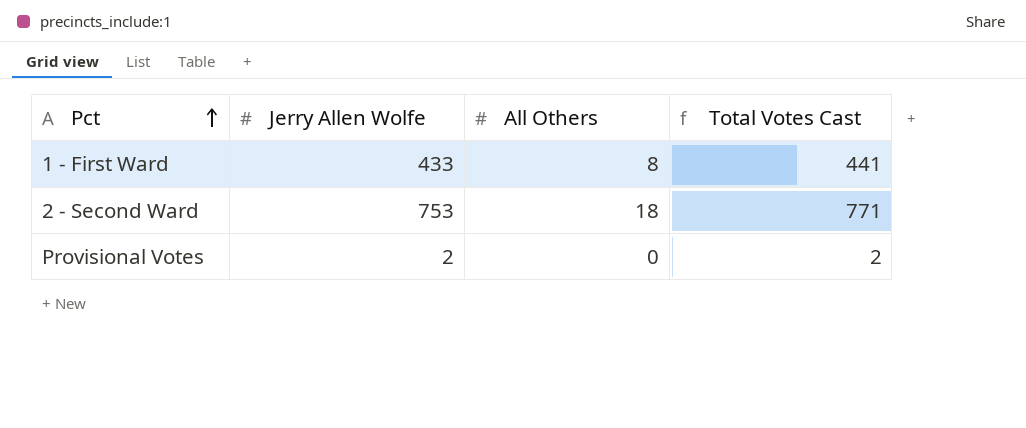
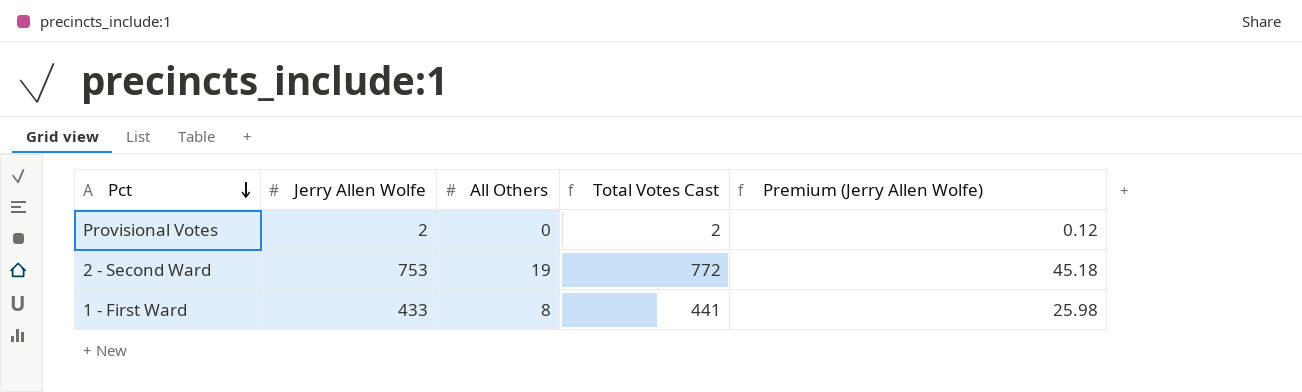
row order: Pct ascending -> Pct descending
column Premium (Jerry Allen Wolfe) | formula: none -> [Jerry Allen Wolfe] * 0.06
2 - Second Ward | All Others: 18 -> 19
2 - Second Ward | Total Votes Cast: 771 -> 772

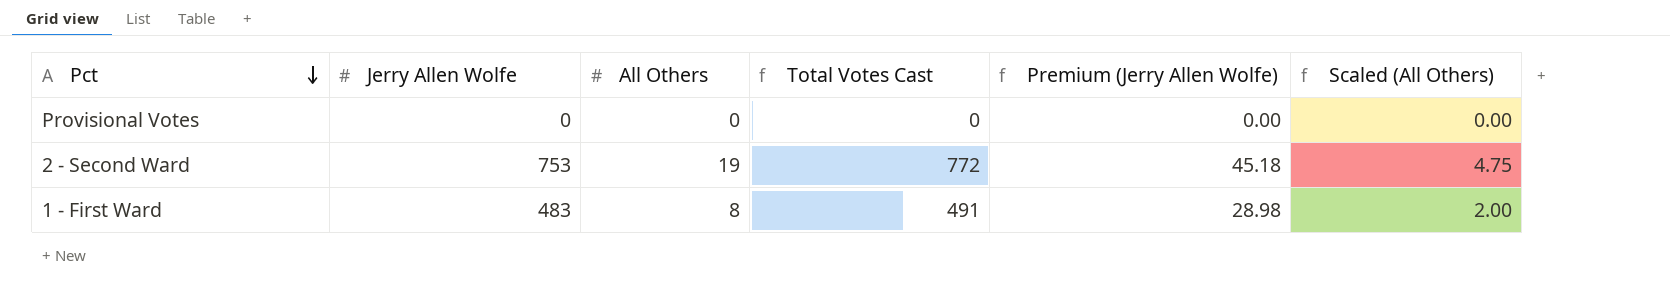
column Scaled (All Others) | formula: none -> [All Others] * 0.25
Provisional Votes | Jerry Allen Wolfe: 2 -> 0
Provisional Votes | Total Votes Cast: 2 -> 0
Provisional Votes | Premium (Jerry Allen Wolfe): 0.12 -> 0.00
1 - First Ward | Jerry Allen Wolfe: 433 -> 483
1 - First Ward | Total Votes Cast: 441 -> 491
1 - First Ward | Premium (Jerry Allen Wolfe): 25.98 -> 28.98

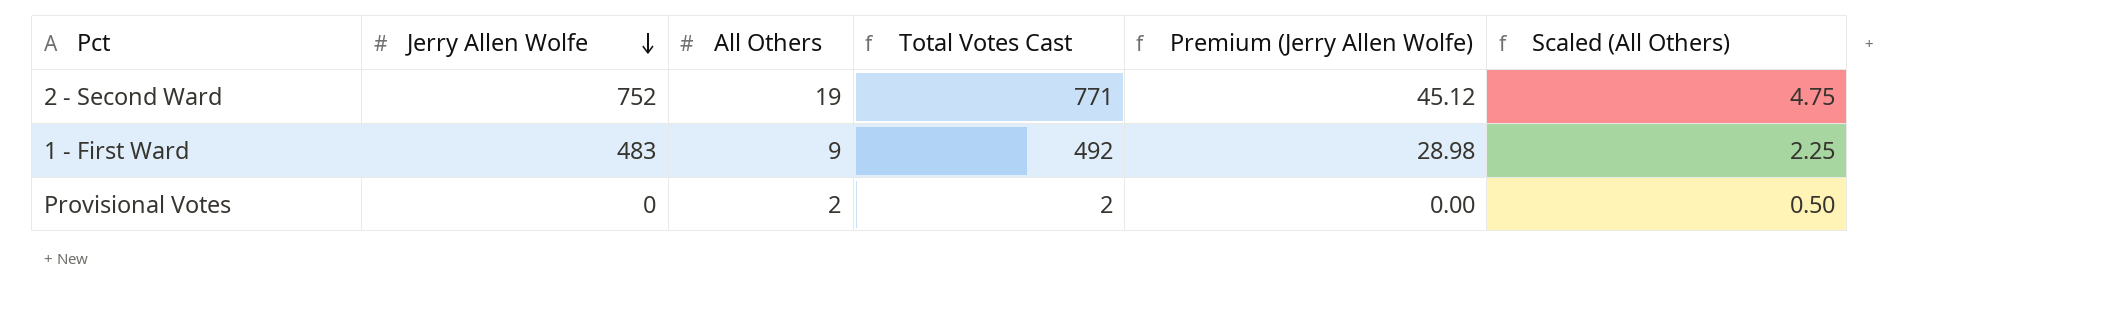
row order: Pct descending -> Jerry Allen Wolfe descending
2 - Second Ward | Jerry Allen Wolfe: 753 -> 752
2 - Second Ward | Total Votes Cast: 772 -> 771
2 - Second Ward | Premium (Jerry Allen Wolfe): 45.18 -> 45.12
1 - First Ward | All Others: 8 -> 9
1 - First Ward | Total Votes Cast: 491 -> 492
1 - First Ward | Scaled (All Others): 2.00 -> 2.25
Provisional Votes | All Others: 0 -> 2
Provisional Votes | Total Votes Cast: 0 -> 2
Provisional Votes | Scaled (All Others): 0.00 -> 0.50

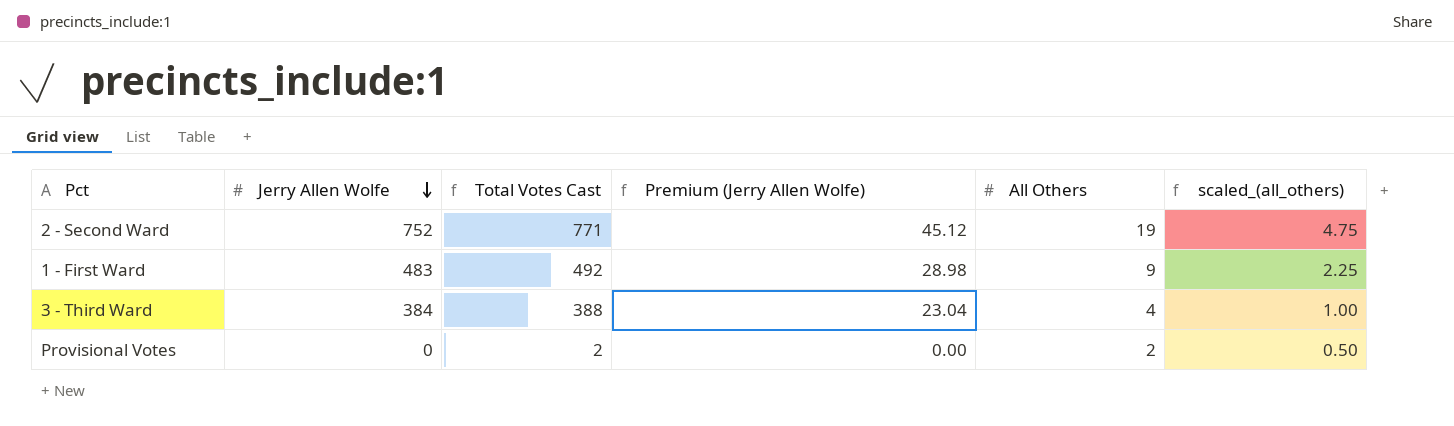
column All Others | position: 3 -> 5
column name: Scaled (All Others) -> scaled_(all_others)
row 3 - Third Ward: none -> 384 | 388 | 23.04 | 4 | 1.00

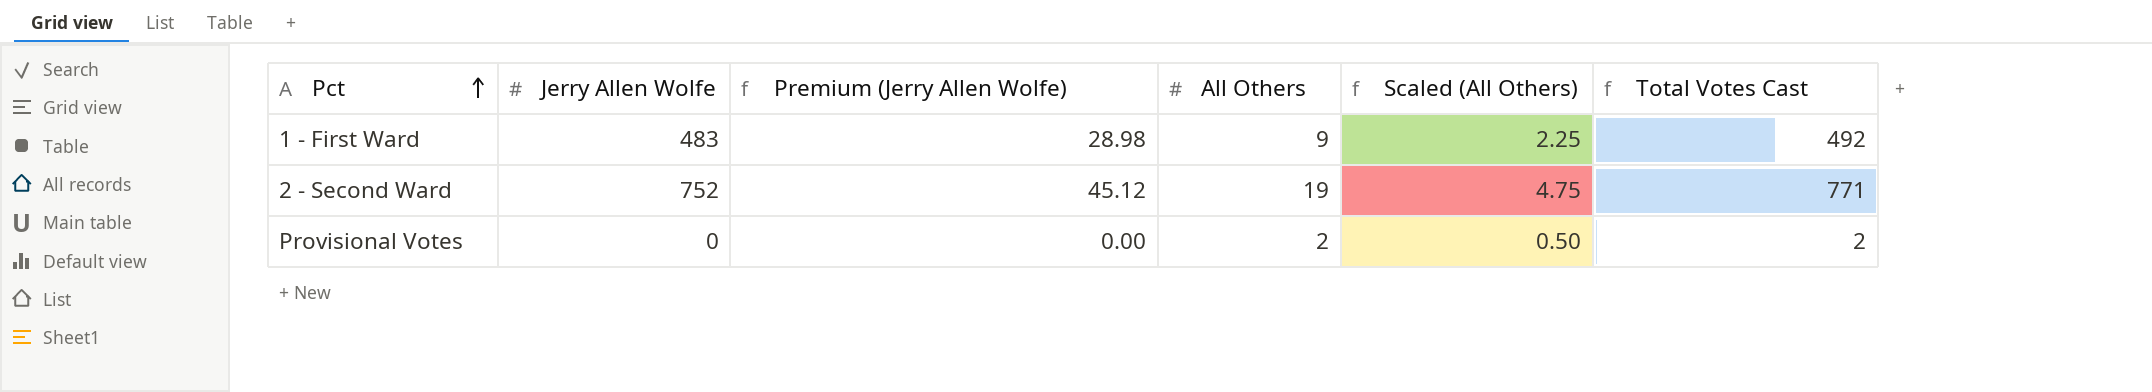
row order: Jerry Allen Wolfe descending -> Pct ascending
column name: scaled_(all_others) -> Scaled (All Others)
column Total Votes Cast | position: 3 -> 6
row 3 - Third Ward: 384 | 388 | 23.04 | 4 | 1.00 -> none

